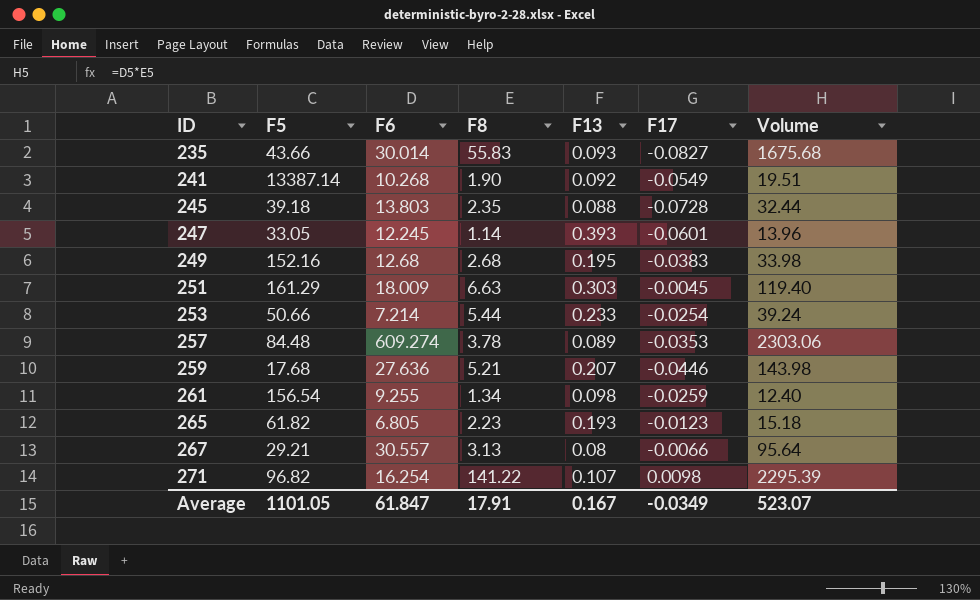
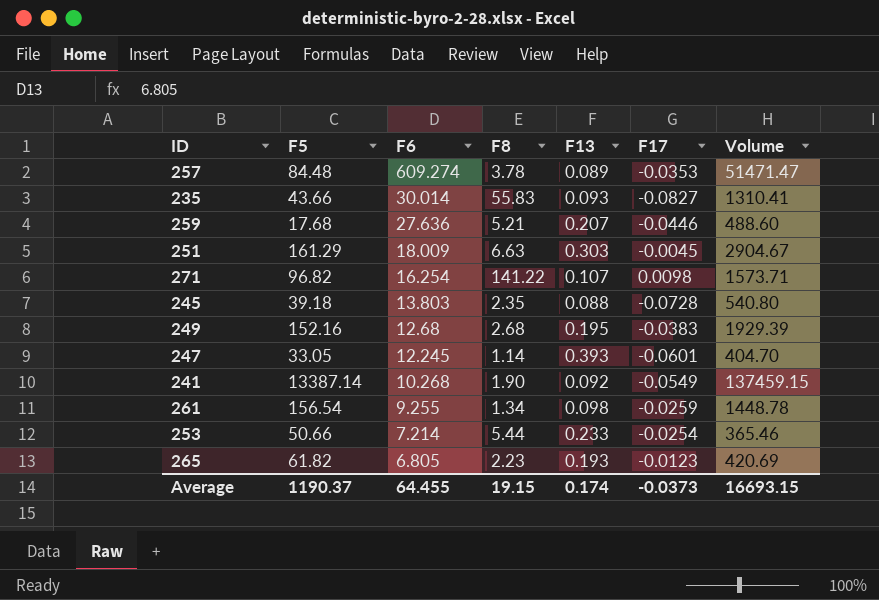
row order: ID ascending -> F6 descending
column Volume | formula: [F6] * [F8] -> [F5] * [F6]
row 267: 29.21 | 30.557 | 3.13 | 0.08 | -0.0066 | 95.64 -> none
Average | F5: 1101.05 -> 1190.37
Average | F6: 61.847 -> 64.455
Average | F8: 17.91 -> 19.15
Average | F13: 0.167 -> 0.174
Average | F17: -0.0349 -> -0.0373
Average | Volume: 523.07 -> 16693.15

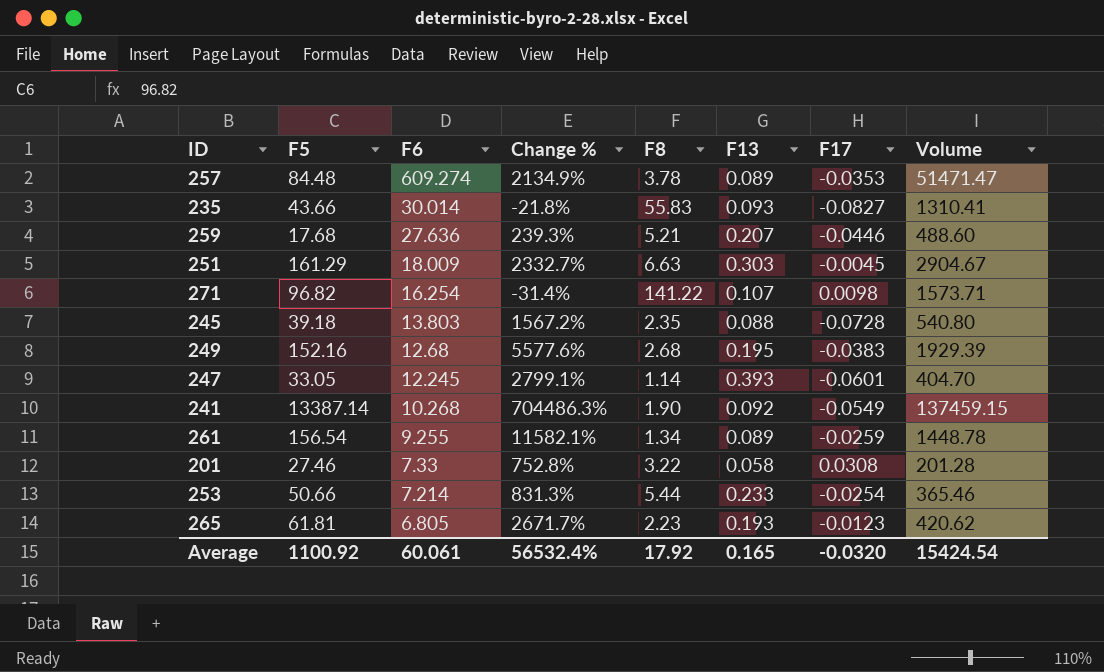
column Change % | formula: none -> ([F5] - [F8]) / [F8]
261 | F13: 0.098 -> 0.089
row 201: none -> 27.46 | 7.33 | 752.8% | 3.22 | 0.058 | 0.0308 | 201.28
265 | F5: 61.82 -> 61.81
265 | Volume: 420.69 -> 420.62
Average | F5: 1190.37 -> 1100.92
Average | F6: 64.455 -> 60.061
Average | F8: 19.15 -> 17.92
Average | F13: 0.174 -> 0.165
Average | F17: -0.0373 -> -0.0320
Average | Volume: 16693.15 -> 15424.54

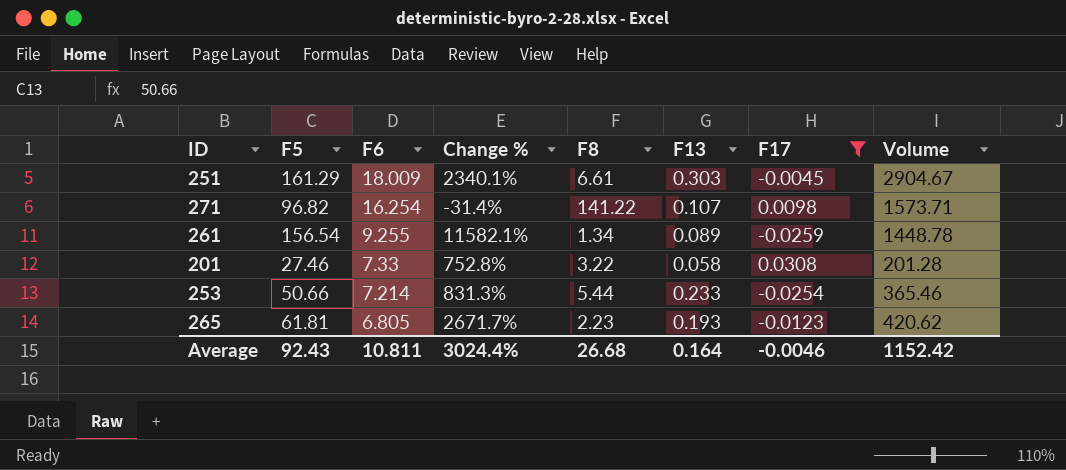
filter: none -> F17 >= -0.0259
251 | Change %: 2332.7% -> 2340.1%
251 | F8: 6.63 -> 6.61
Average | F5: 1100.92 -> 92.43
Average | F6: 60.061 -> 10.811
Average | Change %: 56532.4% -> 3024.4%
Average | F8: 17.92 -> 26.68
Average | F13: 0.165 -> 0.164
Average | F17: -0.0320 -> -0.0046
Average | Volume: 15424.54 -> 1152.42

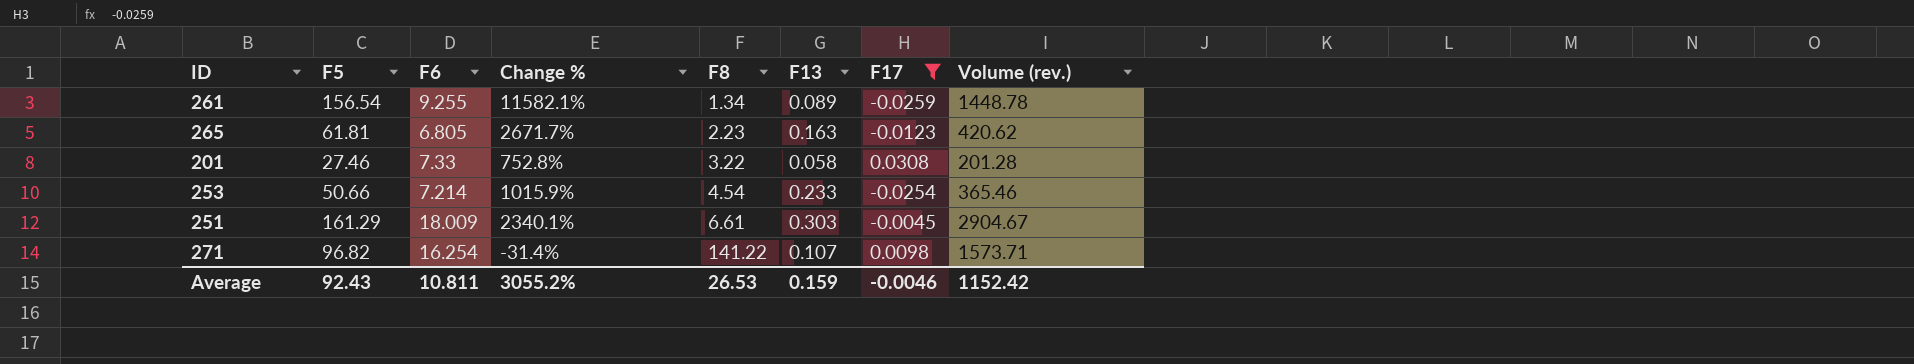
row order: F6 descending -> F8 ascending
column name: Volume -> Volume (rev.)
265 | F13: 0.193 -> 0.163
253 | Change %: 831.3% -> 1015.9%
253 | F8: 5.44 -> 4.54
Average | Change %: 3024.4% -> 3055.2%
Average | F8: 26.68 -> 26.53
Average | F13: 0.164 -> 0.159

